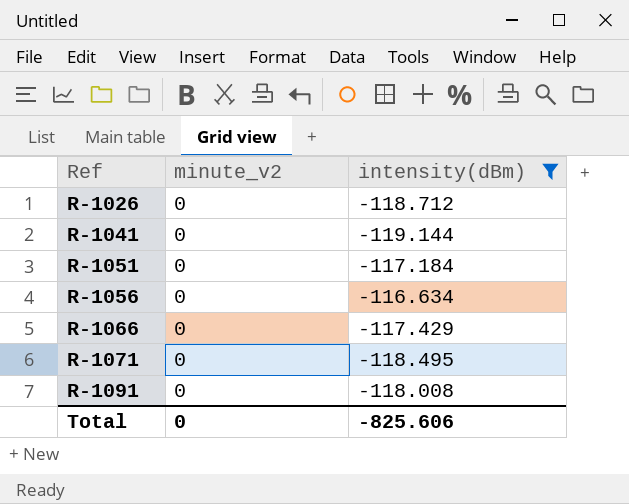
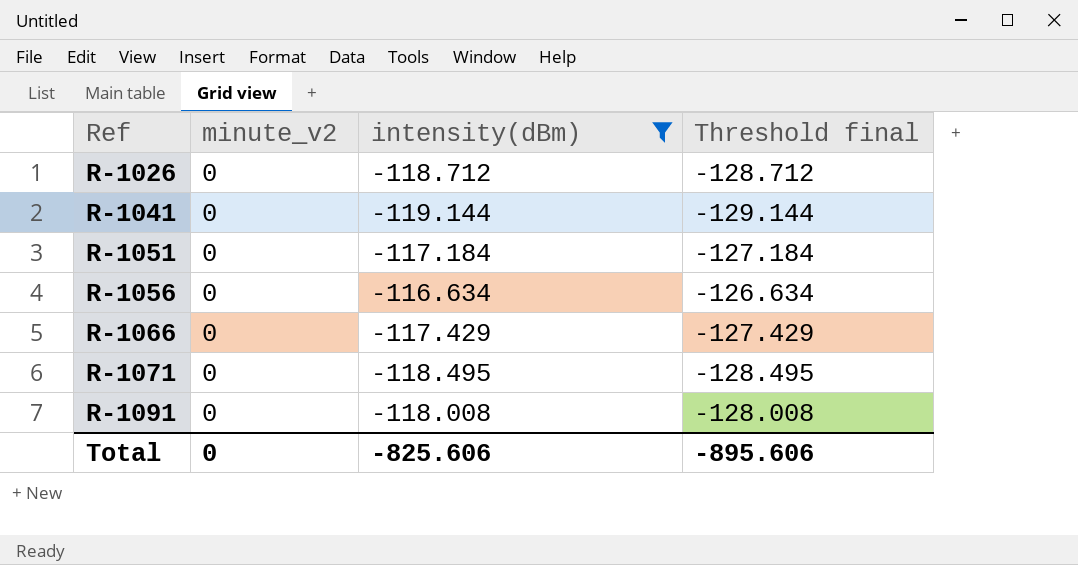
column Threshold final | formula: none -> [intensity(dBm)] - 10

